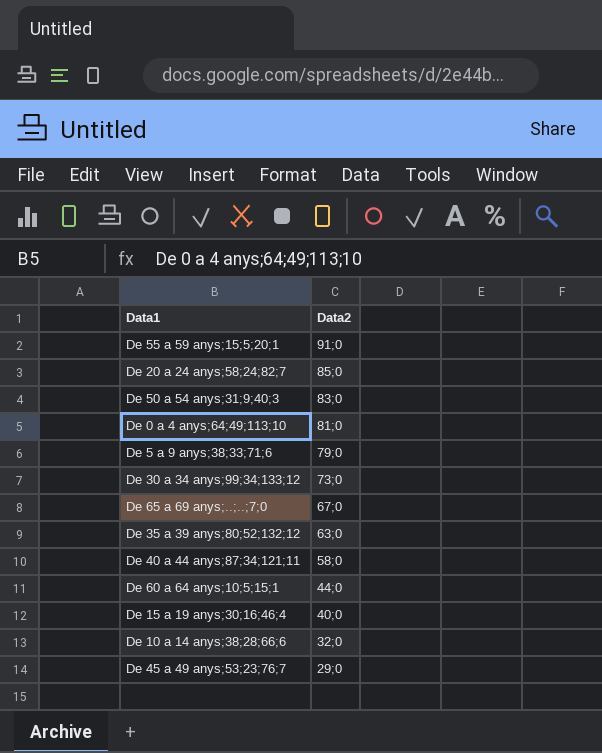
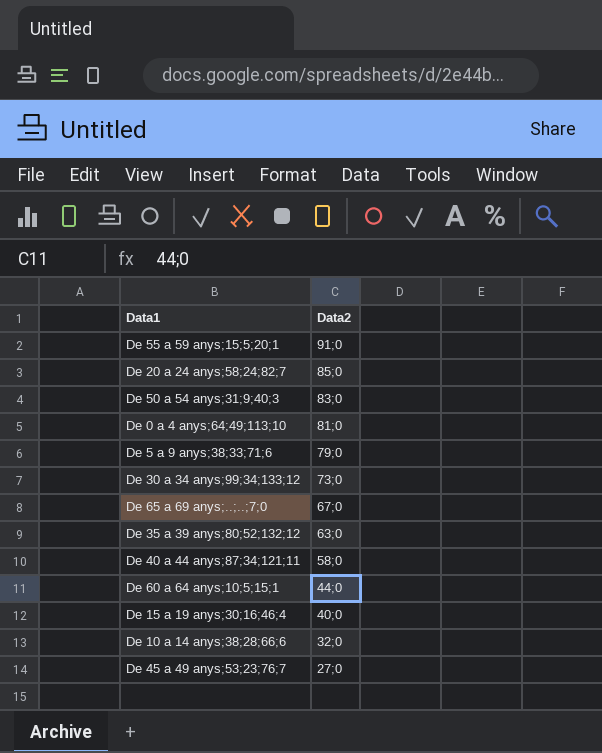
De 45 a 49 anys;53;23;76;7 | Data2: 29;0 -> 27;0

